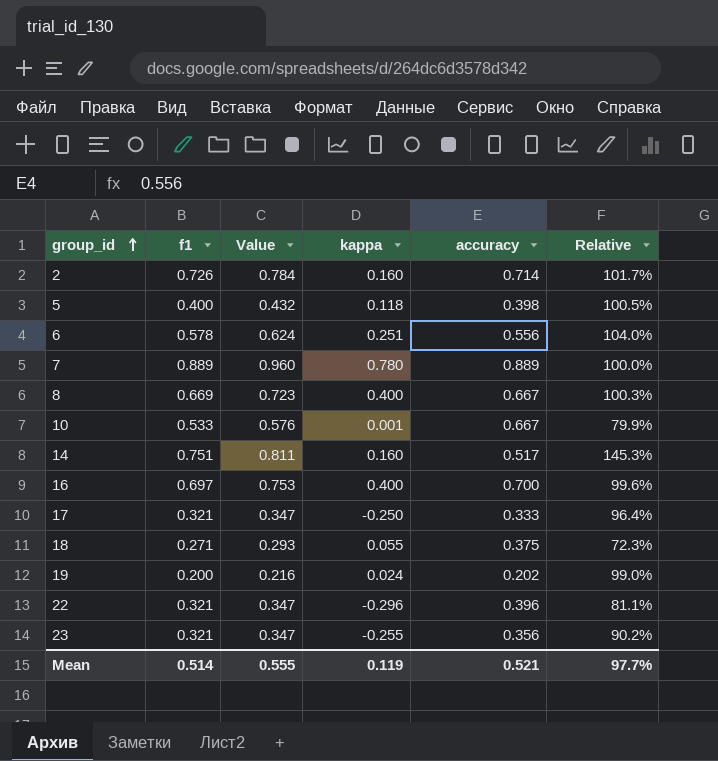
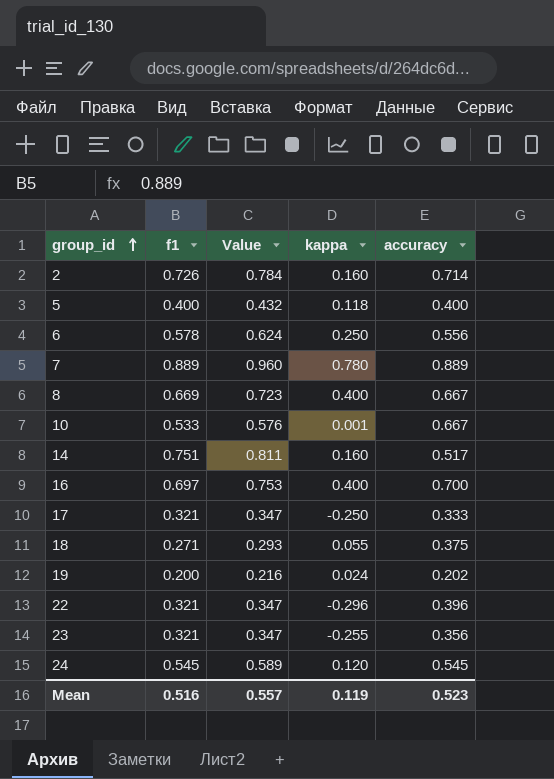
column Relative | formula: [f1] / [accuracy] -> none
5 | accuracy: 0.398 -> 0.400
6 | kappa: 0.251 -> 0.250
row 24: none -> 0.545 | 0.589 | 0.120 | 0.545
Mean | f1: 0.514 -> 0.516
Mean | Value: 0.555 -> 0.557
Mean | accuracy: 0.521 -> 0.523

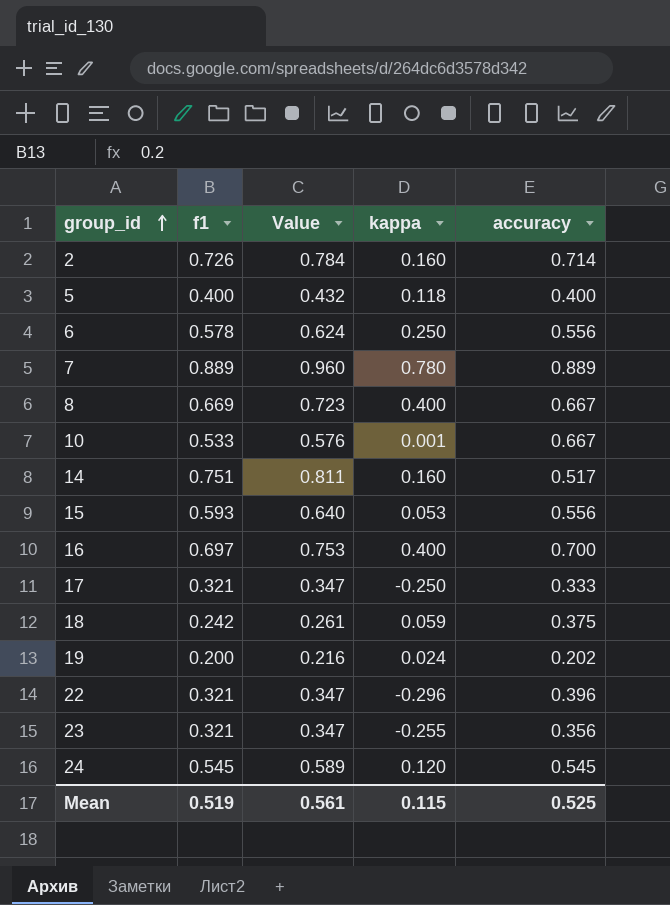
row 15: none -> 0.593 | 0.640 | 0.053 | 0.556
18 | f1: 0.271 -> 0.242
18 | Value: 0.293 -> 0.261
18 | kappa: 0.055 -> 0.059
Mean | f1: 0.516 -> 0.519
Mean | Value: 0.557 -> 0.561
Mean | kappa: 0.119 -> 0.115
Mean | accuracy: 0.523 -> 0.525

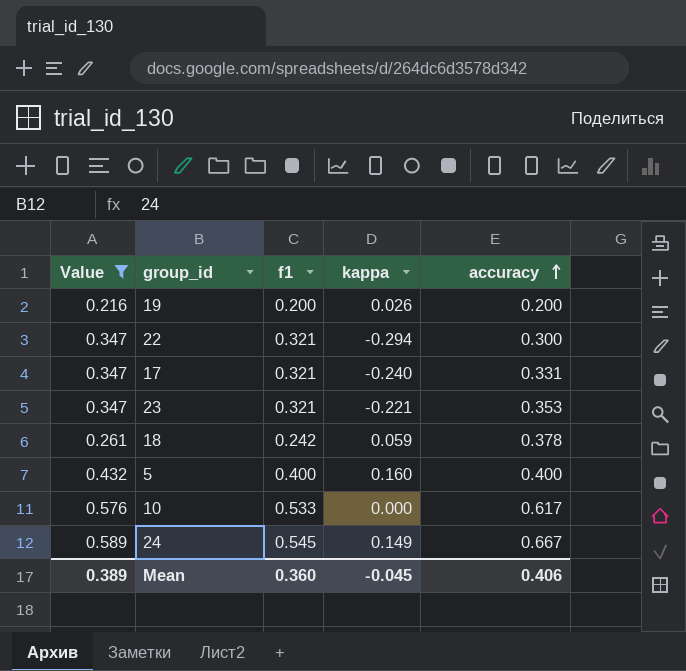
filter: none -> Value <= 0.589
row order: group_id ascending -> accuracy ascending
column Value | position: 3 -> 1
19 | kappa: 0.024 -> 0.026
19 | accuracy: 0.202 -> 0.200
22 | kappa: -0.296 -> -0.294
22 | accuracy: 0.396 -> 0.300
17 | kappa: -0.250 -> -0.240
17 | accuracy: 0.333 -> 0.331
23 | kappa: -0.255 -> -0.221
23 | accuracy: 0.356 -> 0.353
18 | accuracy: 0.375 -> 0.378
5 | kappa: 0.118 -> 0.160
10 | kappa: 0.001 -> 0.000
10 | accuracy: 0.667 -> 0.617
24 | kappa: 0.120 -> 0.149
24 | accuracy: 0.545 -> 0.667
Mean | Value: 0.561 -> 0.389
Mean | f1: 0.519 -> 0.360
Mean | kappa: 0.115 -> -0.045
Mean | accuracy: 0.525 -> 0.406

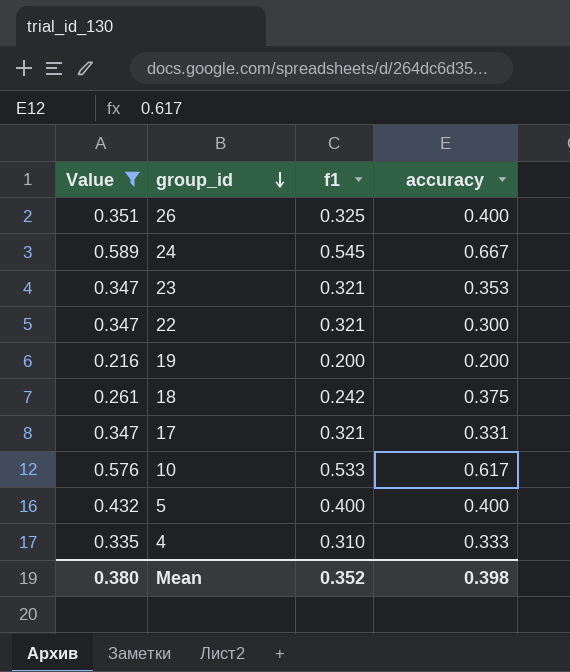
row order: accuracy ascending -> group_id descending
column kappa | position: 4 -> none
row 26: none -> 0.351 | 0.325 | 0.400
18 | accuracy: 0.378 -> 0.375
row 4: none -> 0.335 | 0.310 | 0.333
Mean | Value: 0.389 -> 0.380
Mean | f1: 0.360 -> 0.352
Mean | accuracy: 0.406 -> 0.398

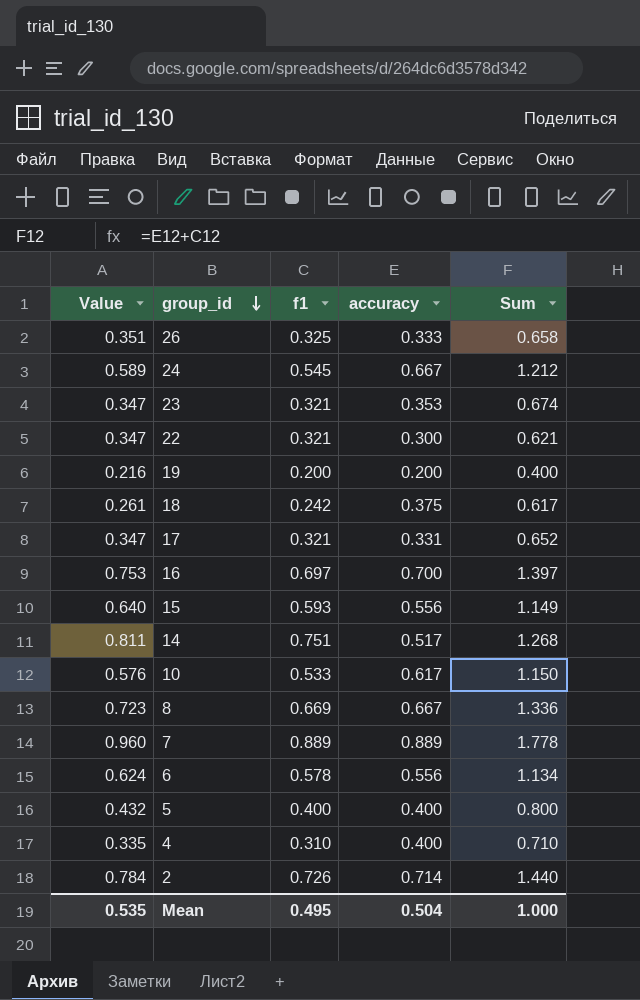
filter: Value <= 0.589 -> none
column Sum | formula: none -> [f1] + [accuracy]
26 | accuracy: 0.400 -> 0.333
4 | accuracy: 0.333 -> 0.400
Mean | Value: 0.380 -> 0.535
Mean | f1: 0.352 -> 0.495
Mean | accuracy: 0.398 -> 0.504

